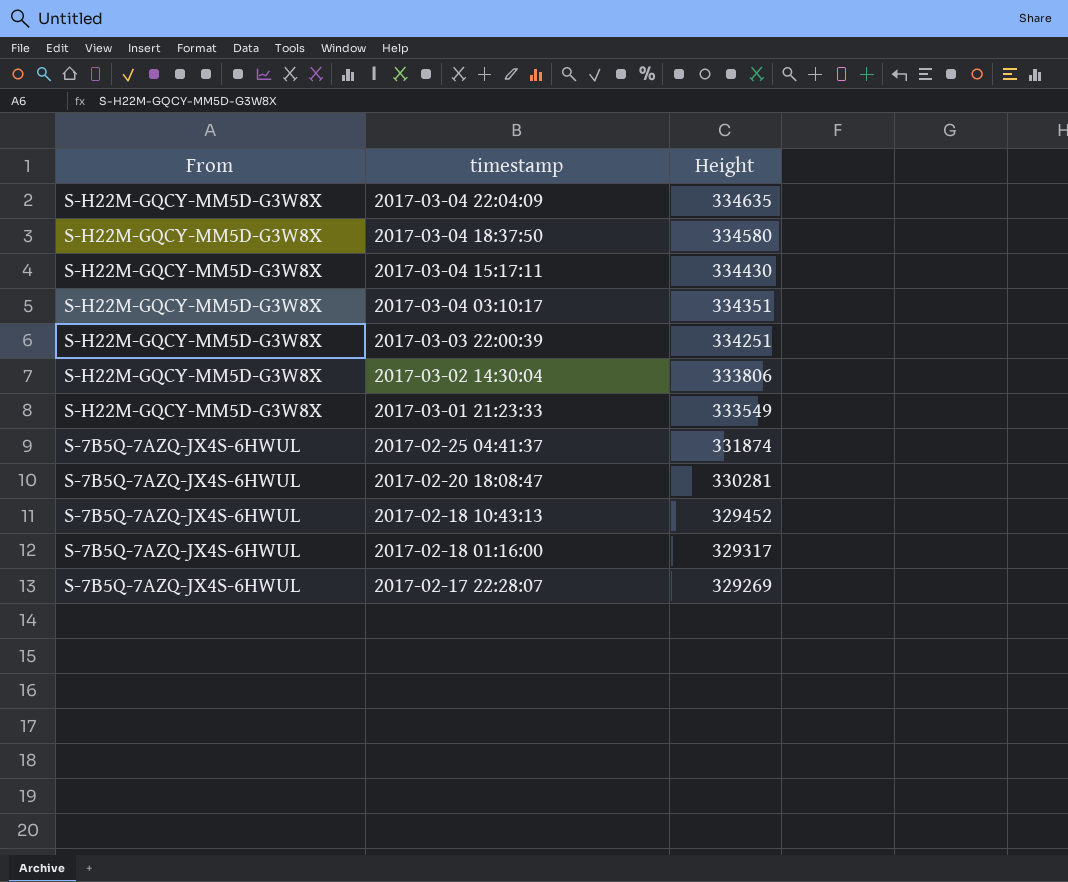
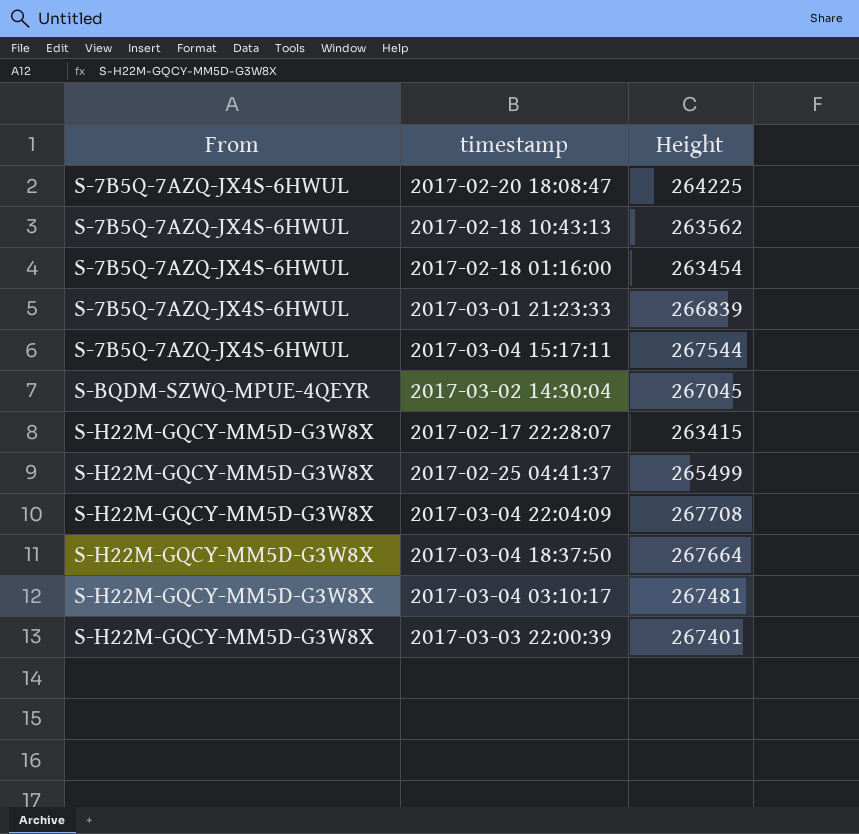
row order: From descending -> From ascending
2017-02-20 18:08:47 | Height: 330281 -> 264225
2017-02-18 10:43:13 | Height: 329452 -> 263562
2017-02-18 01:16:00 | Height: 329317 -> 263454
2017-03-01 21:23:33 | From: S-H22M-GQCY-MM5D-G3W8X -> S-7B5Q-7AZQ-JX4S-6HWUL
2017-03-01 21:23:33 | Height: 333549 -> 266839
2017-03-04 15:17:11 | From: S-H22M-GQCY-MM5D-G3W8X -> S-7B5Q-7AZQ-JX4S-6HWUL
2017-03-04 15:17:11 | Height: 334430 -> 267544
2017-03-02 14:30:04 | From: S-H22M-GQCY-MM5D-G3W8X -> S-BQDM-SZWQ-MPUE-4QEYR
2017-03-02 14:30:04 | Height: 333806 -> 267045
2017-02-17 22:28:07 | From: S-7B5Q-7AZQ-JX4S-6HWUL -> S-H22M-GQCY-MM5D-G3W8X
2017-02-17 22:28:07 | Height: 329269 -> 263415
2017-02-25 04:41:37 | From: S-7B5Q-7AZQ-JX4S-6HWUL -> S-H22M-GQCY-MM5D-G3W8X
2017-02-25 04:41:37 | Height: 331874 -> 265499
2017-03-04 22:04:09 | Height: 334635 -> 267708
2017-03-04 18:37:50 | Height: 334580 -> 267664
2017-03-04 03:10:17 | Height: 334351 -> 267481
2017-03-03 22:00:39 | Height: 334251 -> 267401

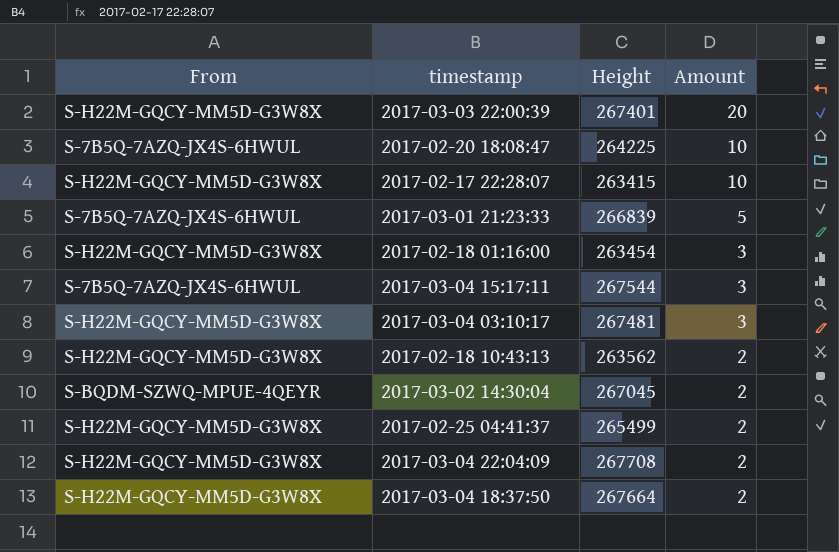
row order: From ascending -> Amount descending
column Amount | position: none -> 4
2017-02-18 01:16:00 | From: S-7B5Q-7AZQ-JX4S-6HWUL -> S-H22M-GQCY-MM5D-G3W8X
2017-02-18 10:43:13 | From: S-7B5Q-7AZQ-JX4S-6HWUL -> S-H22M-GQCY-MM5D-G3W8X

